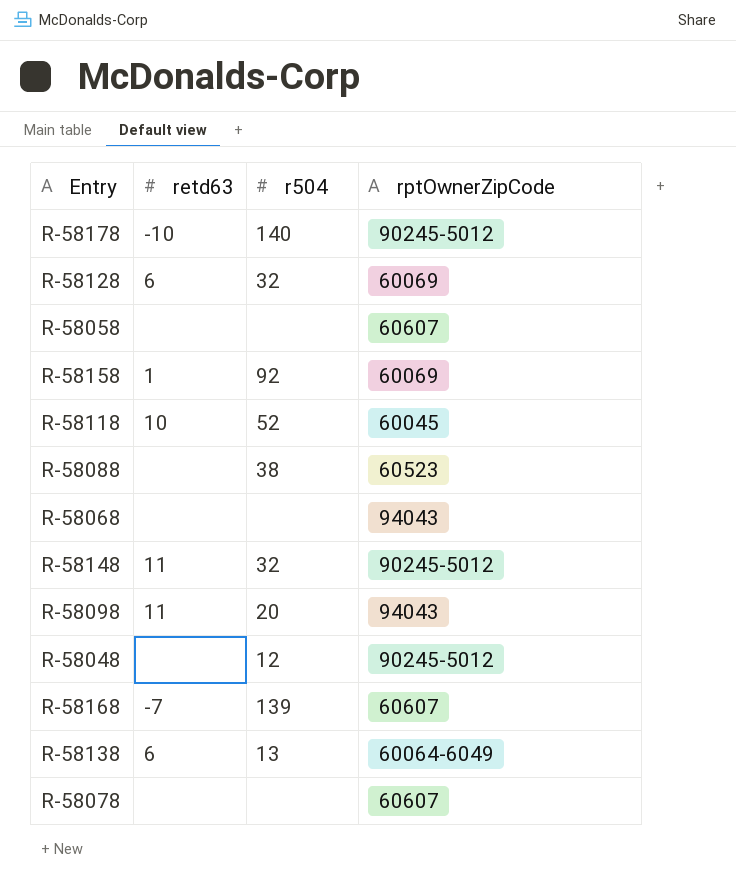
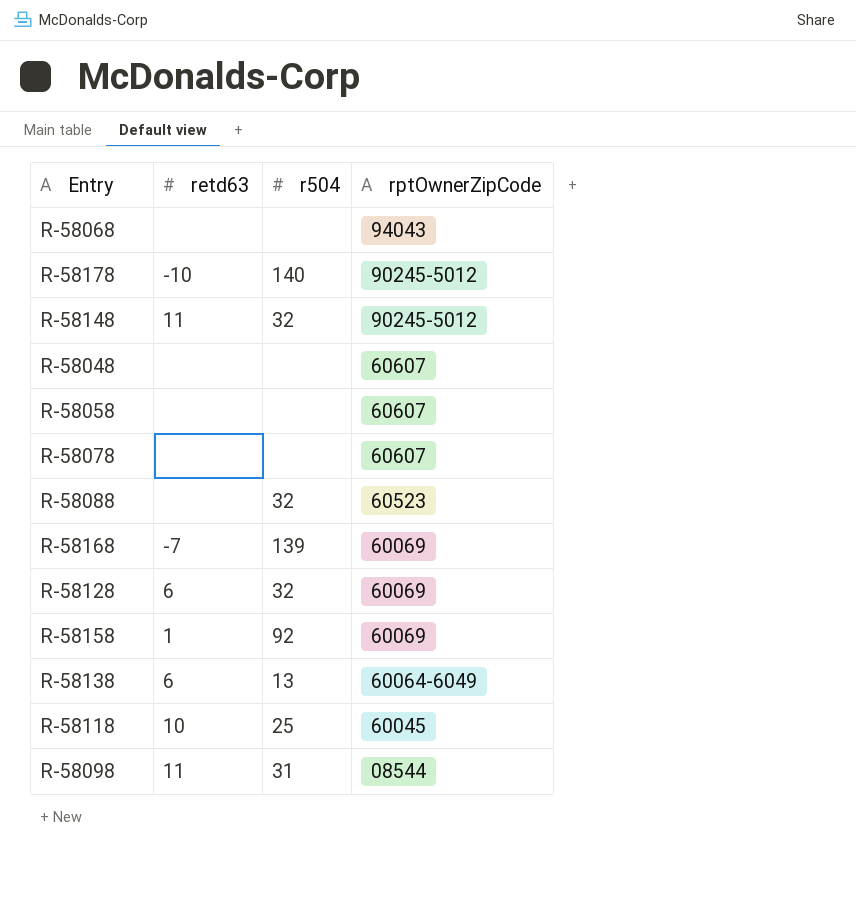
row order: none -> rptOwnerZipCode descending
R-58048 | r504: 12 -> none
R-58048 | rptOwnerZipCode: 90245-5012 -> 60607
R-58088 | r504: 38 -> 32
R-58168 | rptOwnerZipCode: 60607 -> 60069
R-58118 | r504: 52 -> 25
R-58098 | r504: 20 -> 31
R-58098 | rptOwnerZipCode: 94043 -> 08544

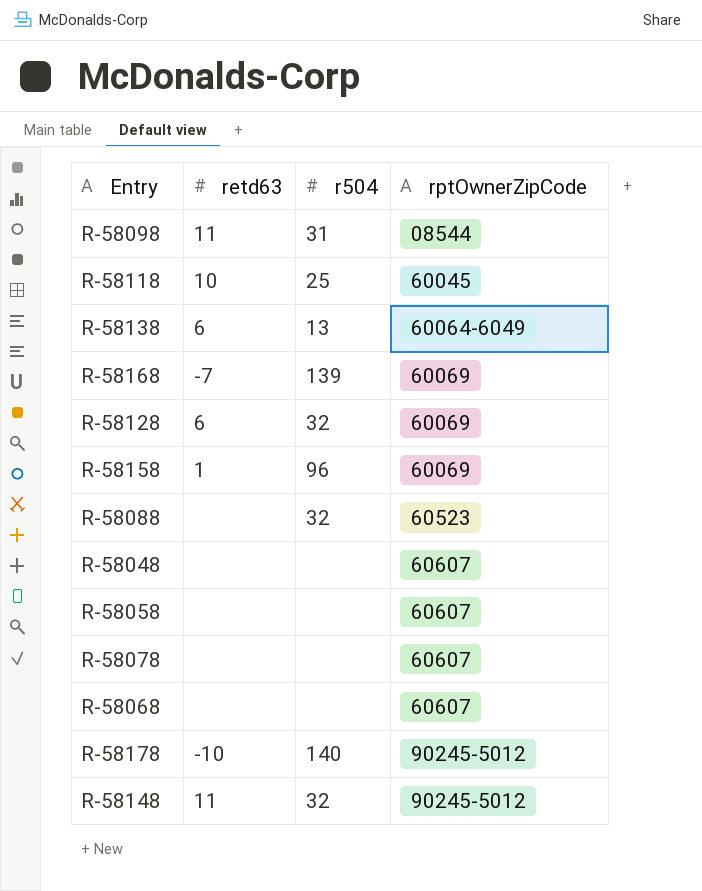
row order: rptOwnerZipCode descending -> rptOwnerZipCode ascending
R-58158 | r504: 92 -> 96
R-58068 | rptOwnerZipCode: 94043 -> 60607

